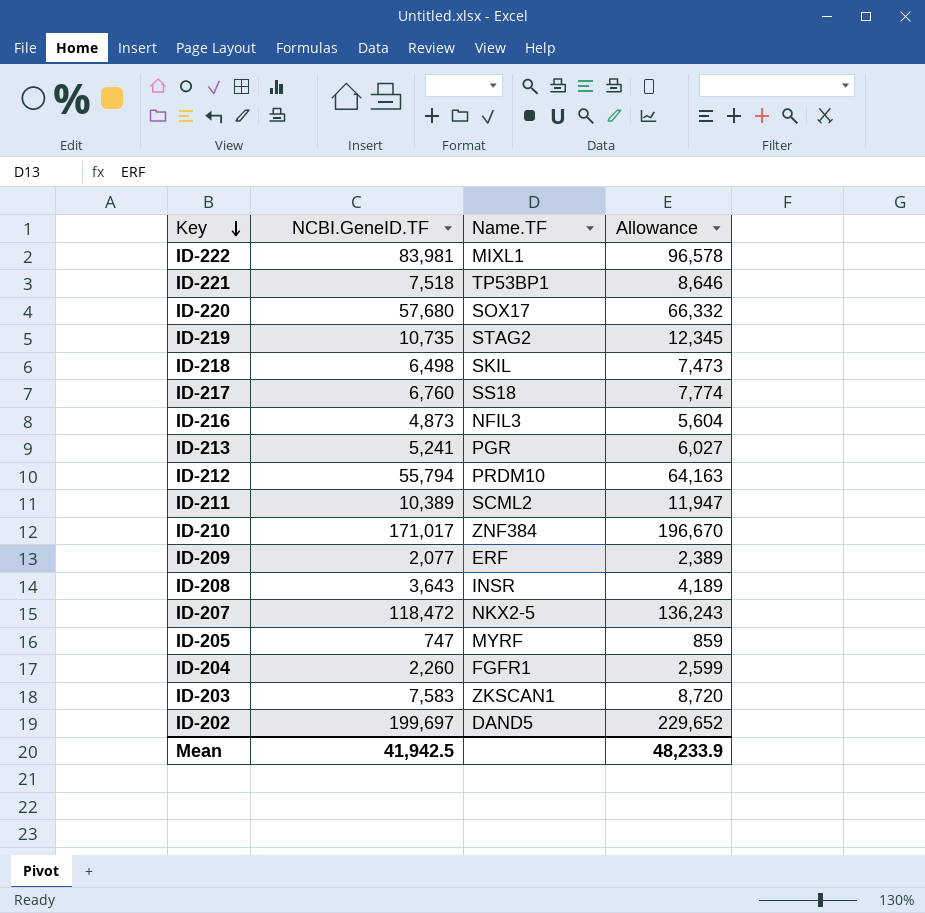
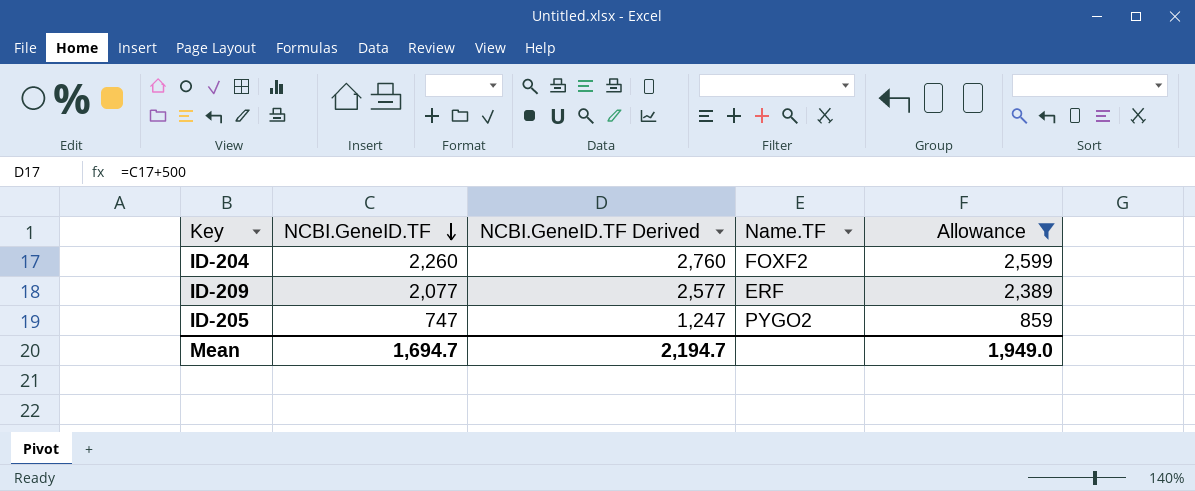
filter: none -> Allowance <= 2,599
row order: Key descending -> NCBI.GeneID.TF descending
column NCBI.GeneID.TF Derived | formula: none -> [NCBI.GeneID.TF] + 500
ID-204 | Name.TF: FGFR1 -> FOXF2
ID-205 | Name.TF: MYRF -> PYGO2
Mean | NCBI.GeneID.TF: 41,942.5 -> 1,694.7
Mean | Allowance: 48,233.9 -> 1,949.0

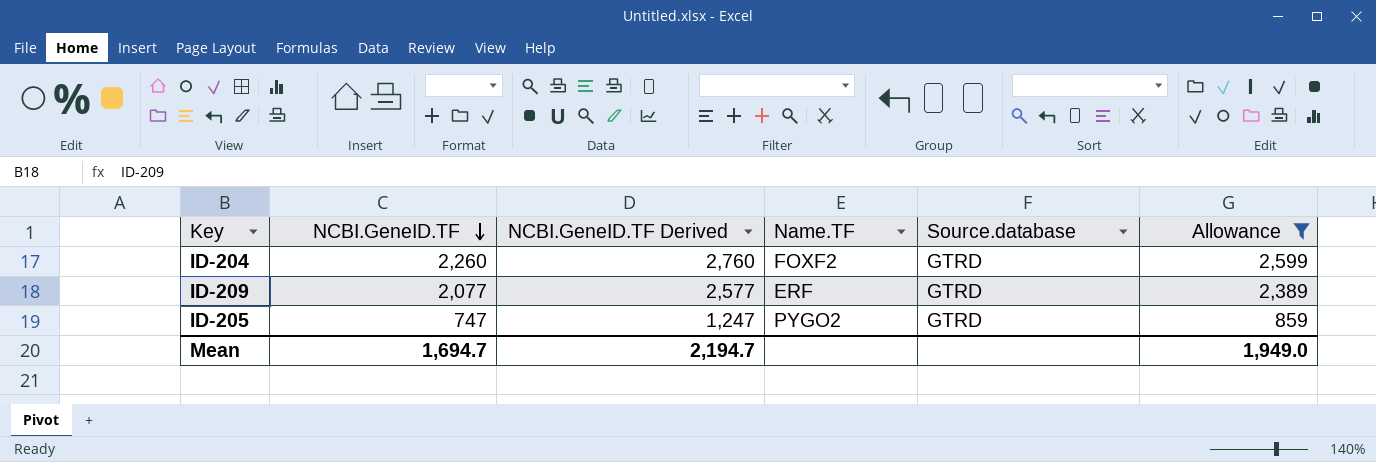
column Source.database | position: none -> 5

